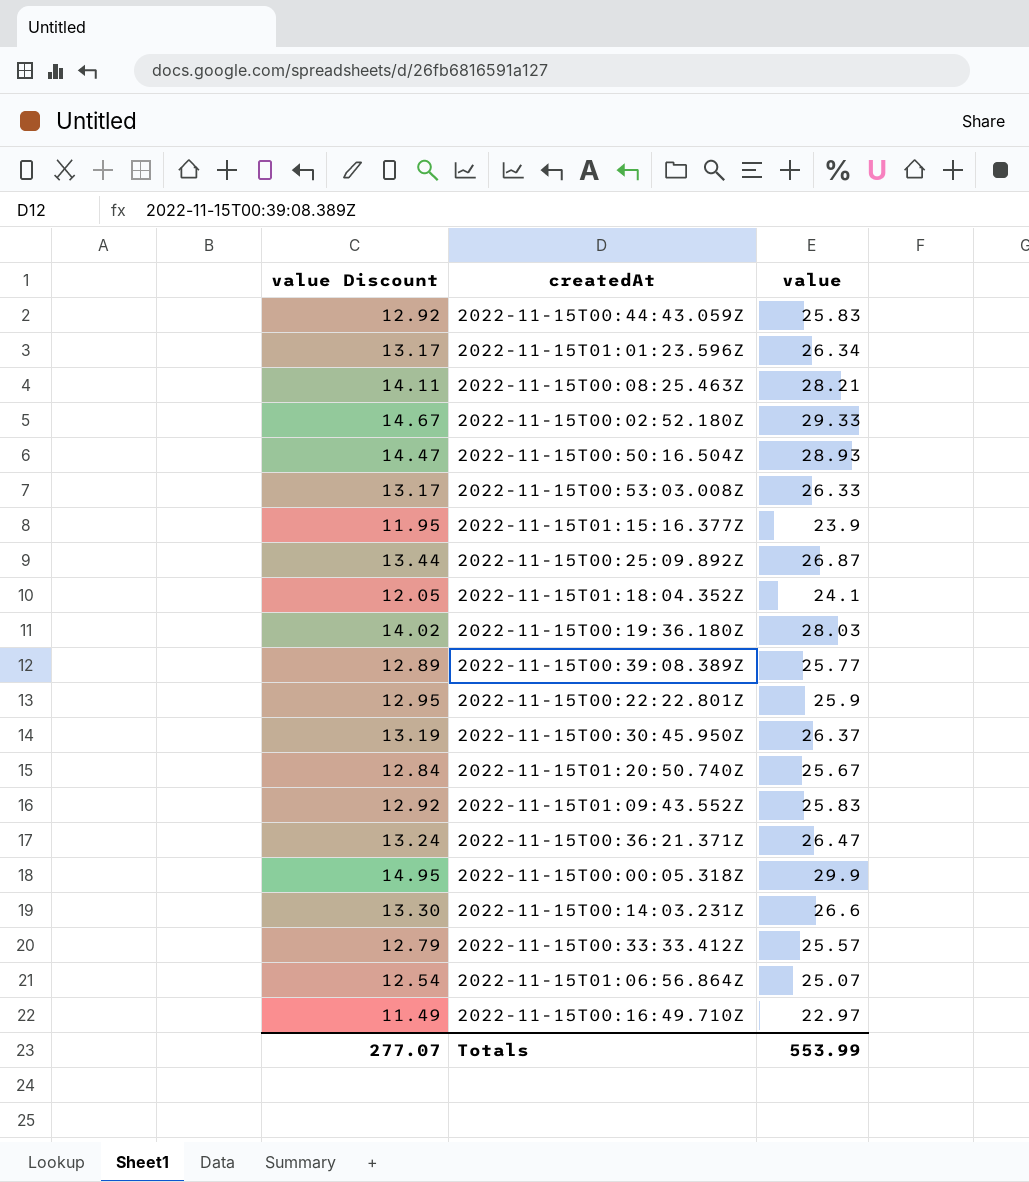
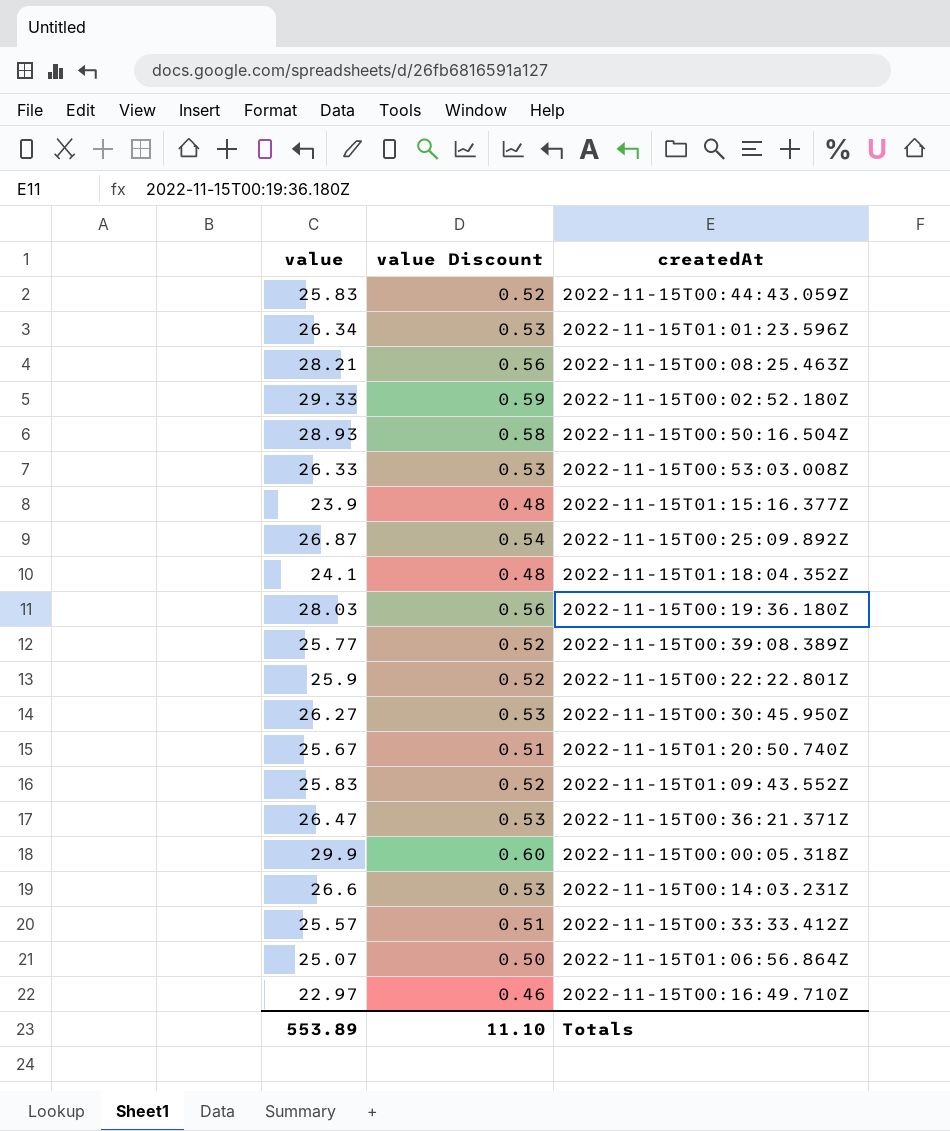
column value | position: 3 -> 1
column value Discount | formula: [value] * 0.5 -> [value] * 0.02
2022-11-15T00:30:45.950Z | value: 26.37 -> 26.27
Totals | value: 553.99 -> 553.89
Totals | value Discount: 277.07 -> 11.10

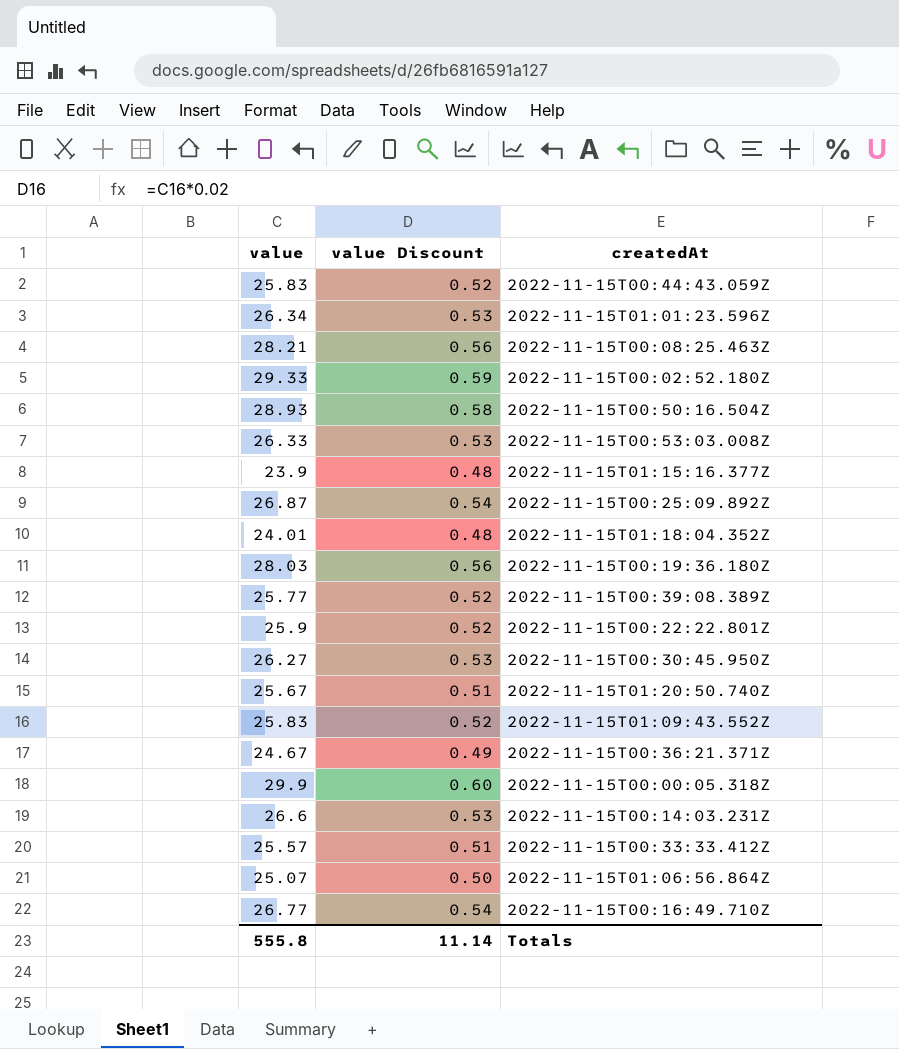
2022-11-15T01:18:04.352Z | value: 24.1 -> 24.01
2022-11-15T00:36:21.371Z | value: 26.47 -> 24.67
2022-11-15T00:36:21.371Z | value Discount: 0.53 -> 0.49
2022-11-15T00:16:49.710Z | value: 22.97 -> 26.77
2022-11-15T00:16:49.710Z | value Discount: 0.46 -> 0.54
Totals | value: 553.89 -> 555.8
Totals | value Discount: 11.10 -> 11.14

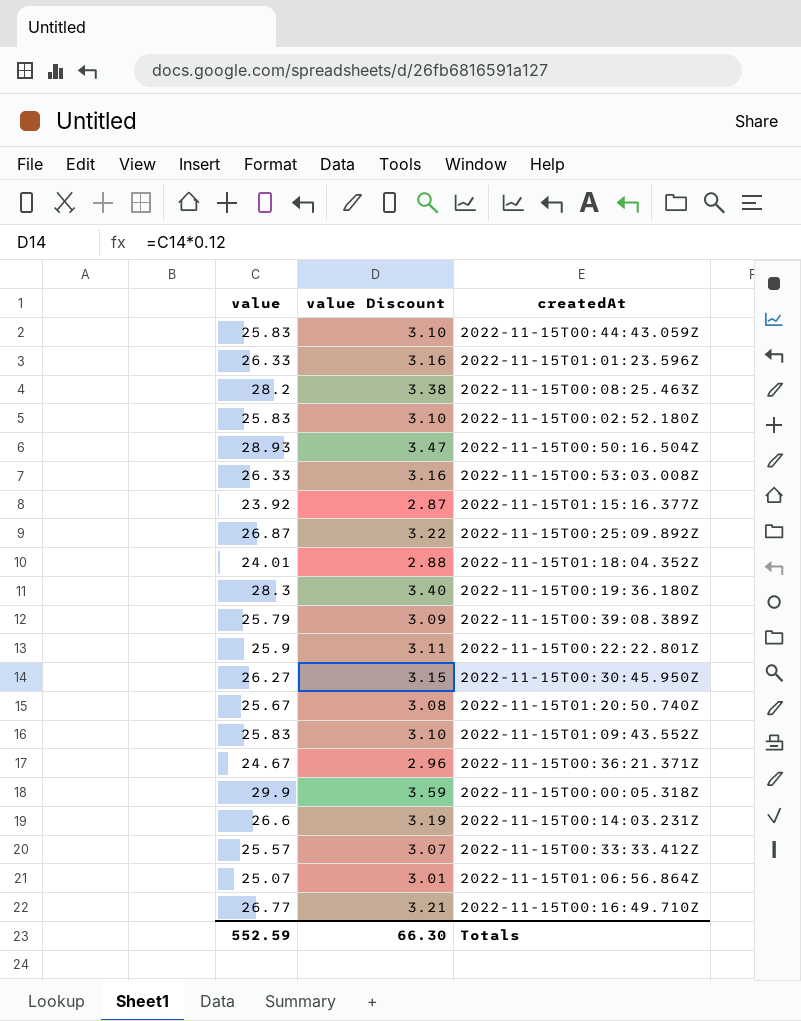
column value Discount | formula: [value] * 0.02 -> [value] * 0.12
2022-11-15T01:01:23.596Z | value: 26.34 -> 26.33
2022-11-15T00:08:25.463Z | value: 28.21 -> 28.2
2022-11-15T00:02:52.180Z | value: 29.33 -> 25.83
2022-11-15T01:15:16.377Z | value: 23.9 -> 23.92
2022-11-15T00:19:36.180Z | value: 28.03 -> 28.3
2022-11-15T00:39:08.389Z | value: 25.77 -> 25.79
Totals | value: 555.8 -> 552.59
Totals | value Discount: 11.14 -> 66.30

